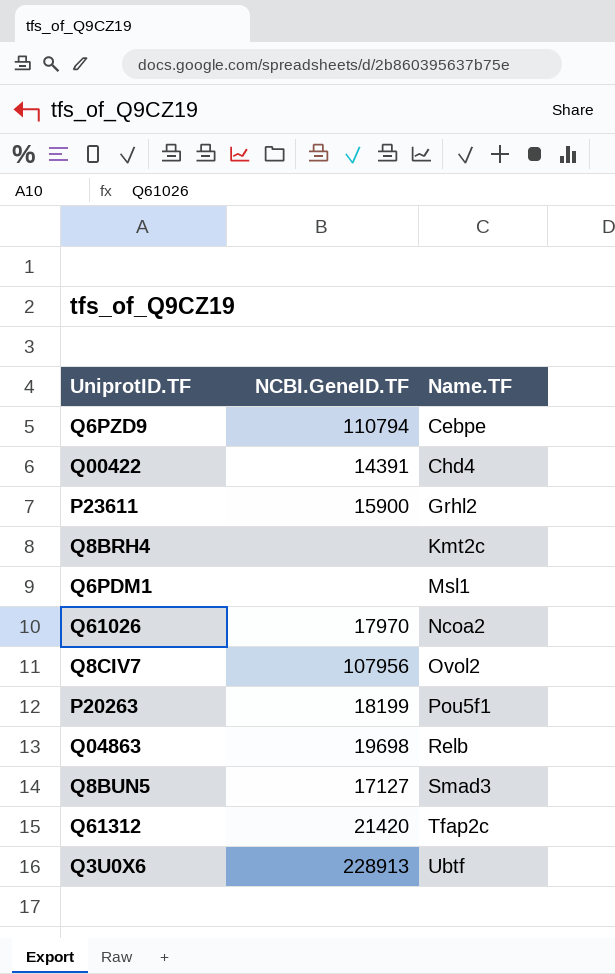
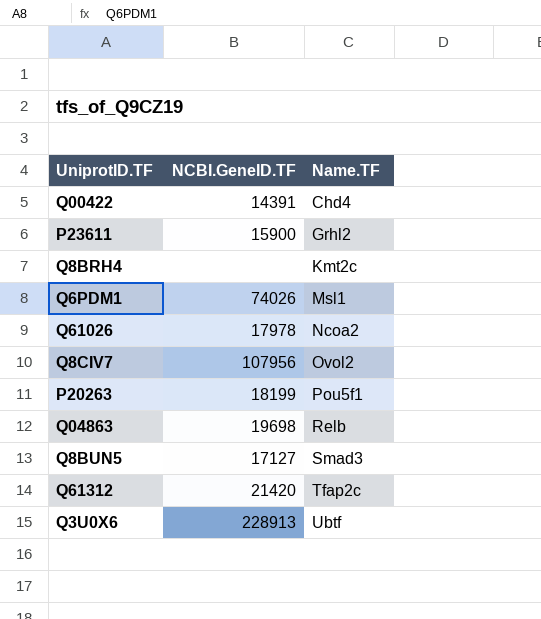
row Q6PZD9: 110794 | Cebpe -> none
Q6PDM1 | NCBI.GeneID.TF: none -> 74026
Q61026 | NCBI.GeneID.TF: 17970 -> 17978

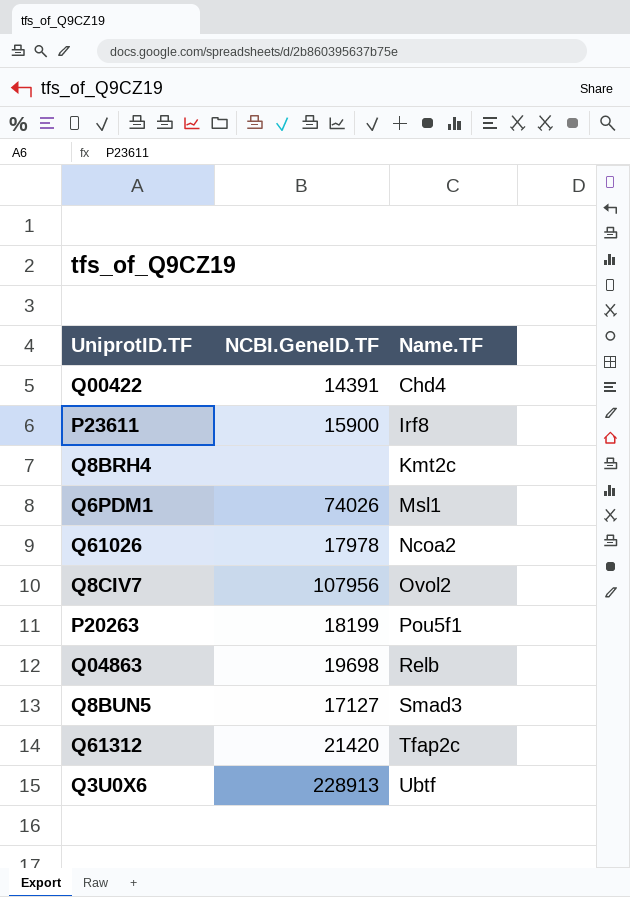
P23611 | Name.TF: Grhl2 -> Irf8

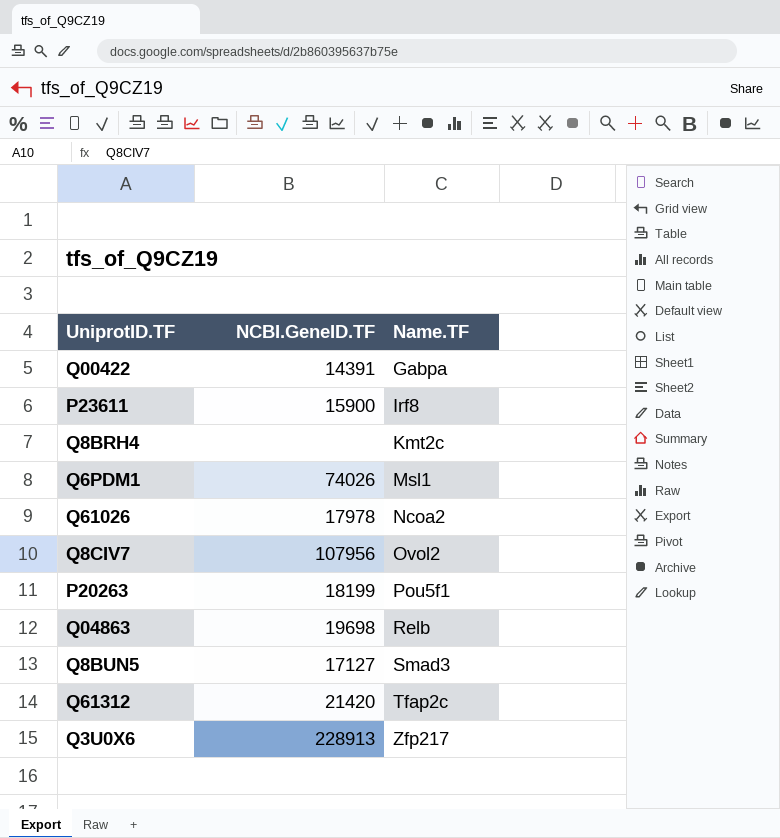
Q00422 | Name.TF: Chd4 -> Gabpa
Q3U0X6 | Name.TF: Ubtf -> Zfp217

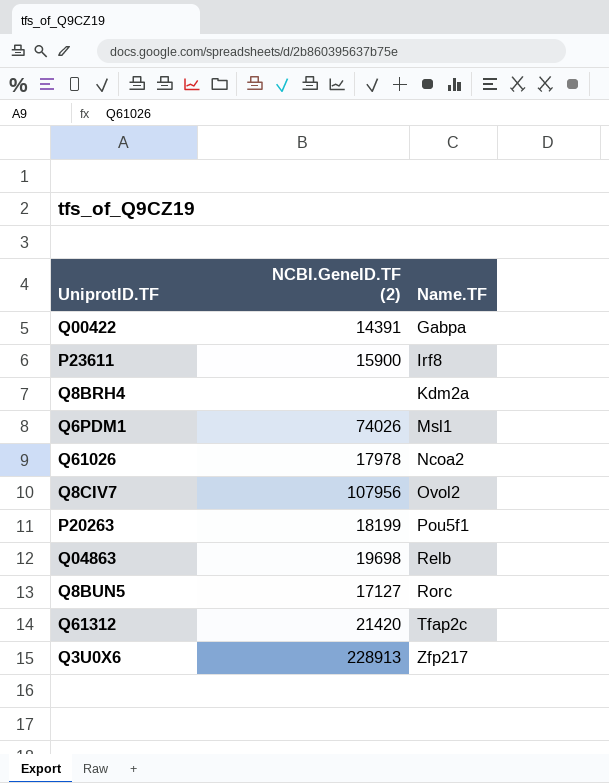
column name: NCBI.GeneID.TF -> NCBI.GeneID.TF (2)
Q8BRH4 | Name.TF: Kmt2c -> Kdm2a
Q8BUN5 | Name.TF: Smad3 -> Rorc

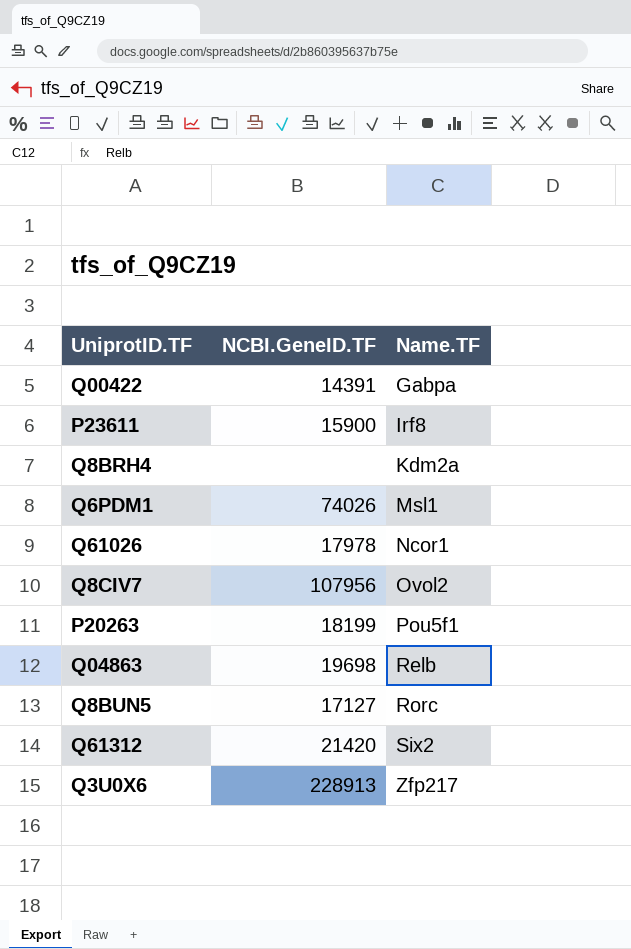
column name: NCBI.GeneID.TF (2) -> NCBI.GeneID.TF
Q61026 | Name.TF: Ncoa2 -> Ncor1
Q61312 | Name.TF: Tfap2c -> Six2

